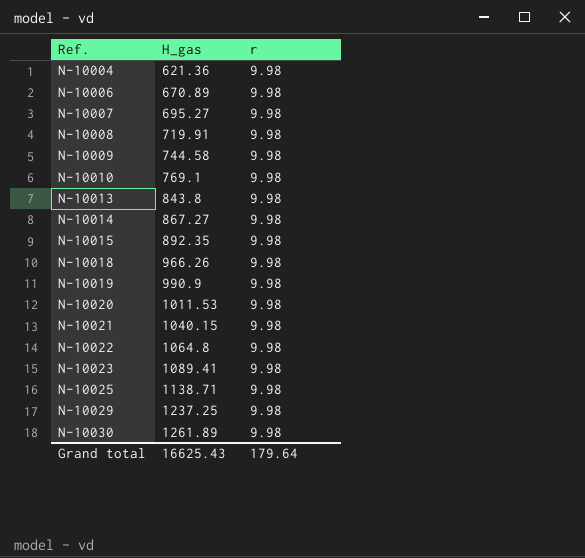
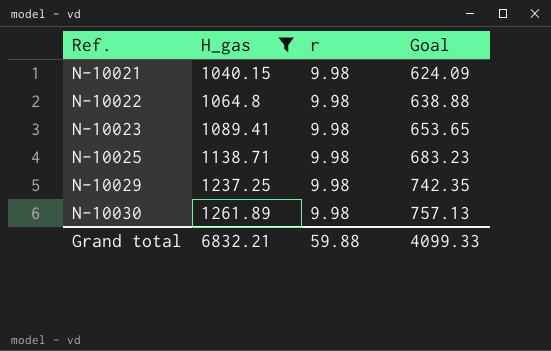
filter: none -> H_gas >= 1040.15
column Goal | formula: none -> [H_gas] * 0.6
Grand total | H_gas: 16625.43 -> 6832.21
Grand total | r: 179.64 -> 59.88

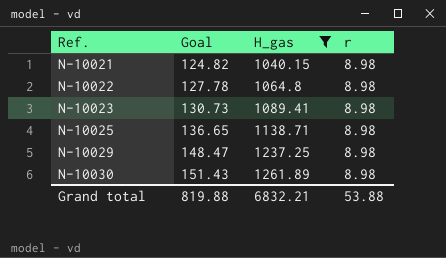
column Goal | formula: [H_gas] * 0.6 -> [H_gas] * 0.12
column Goal | position: 4 -> 2
N-10021 | r: 9.98 -> 8.98
N-10022 | r: 9.98 -> 8.98
N-10023 | r: 9.98 -> 8.98
N-10025 | r: 9.98 -> 8.98
N-10029 | r: 9.98 -> 8.98
N-10030 | r: 9.98 -> 8.98
Grand total | Goal: 4099.33 -> 819.88
Grand total | r: 59.88 -> 53.88

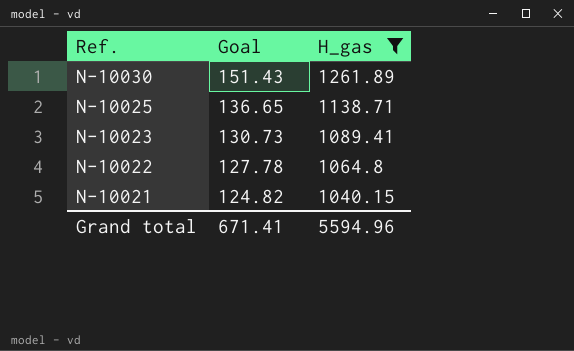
row order: Ref. ascending -> Ref. descending
column r | position: 4 -> none
row N-10029: 148.47 | 1237.25 | 8.98 -> none
Grand total | Goal: 819.88 -> 671.41
Grand total | H_gas: 6832.21 -> 5594.96

